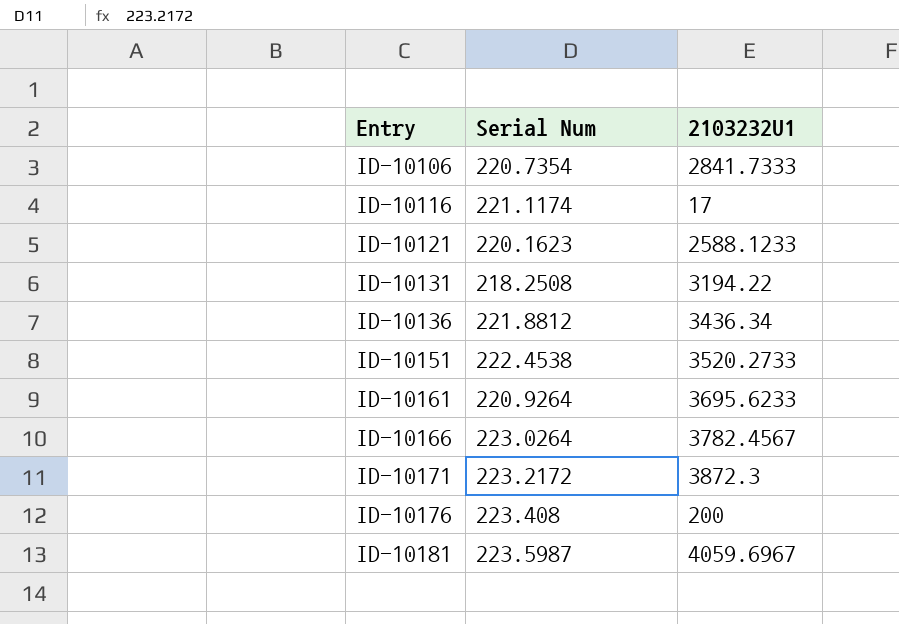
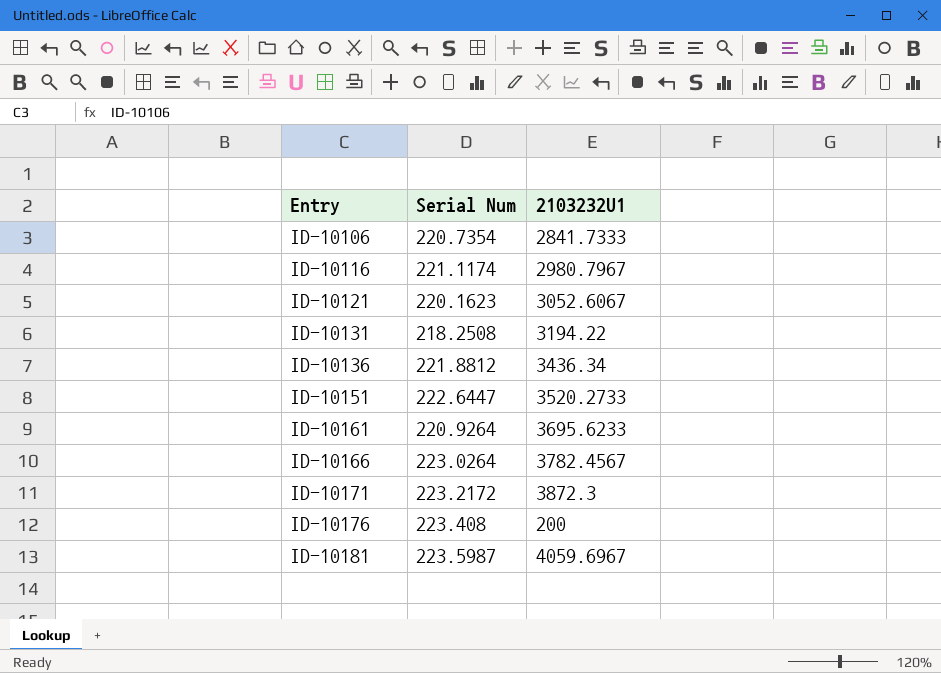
ID-10116 | 2103232U1: 17 -> 2980.7967
ID-10121 | 2103232U1: 2588.1233 -> 3052.6067
ID-10151 | Serial Num: 222.4538 -> 222.6447

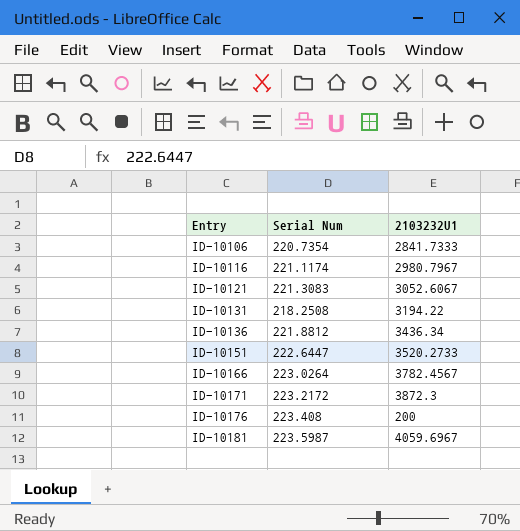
row ID-10161: 220.9264 | 3695.6233 -> none
ID-10121 | Serial Num: 220.1623 -> 221.3083

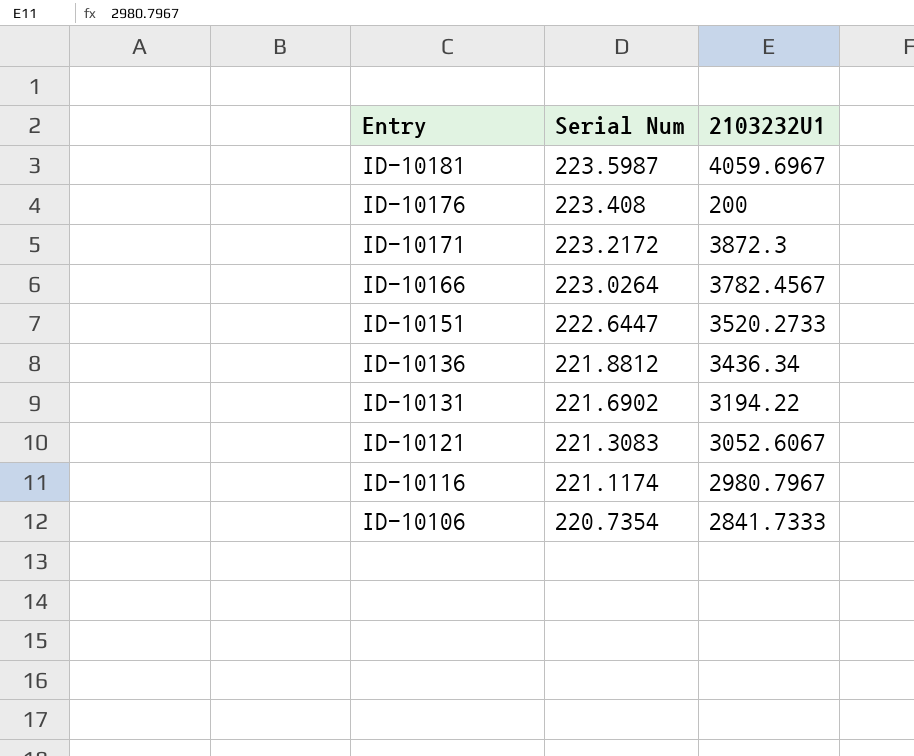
row order: Entry ascending -> Entry descending
ID-10131 | Serial Num: 218.2508 -> 221.6902

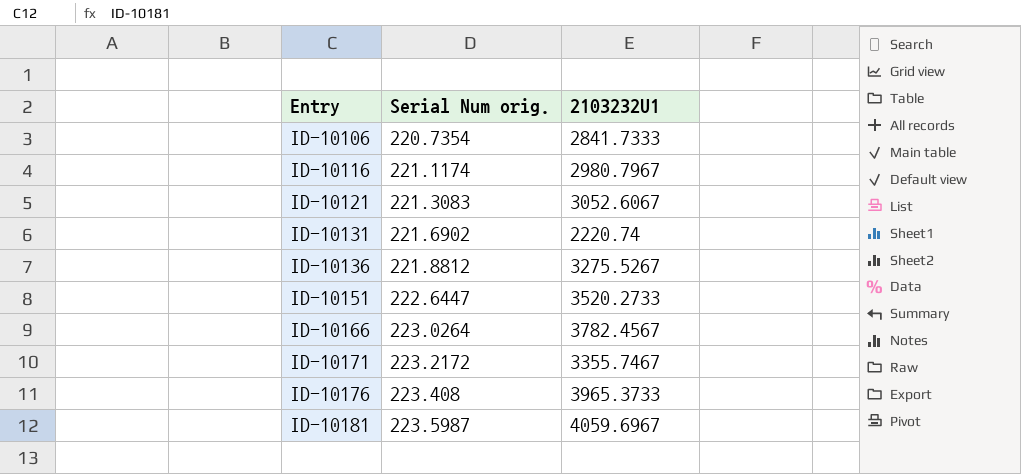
row order: Entry descending -> Entry ascending
column name: Serial Num -> Serial Num orig.
ID-10131 | 2103232U1: 3194.22 -> 2220.74
ID-10136 | 2103232U1: 3436.34 -> 3275.5267
ID-10171 | 2103232U1: 3872.3 -> 3355.7467
ID-10176 | 2103232U1: 200 -> 3965.3733

